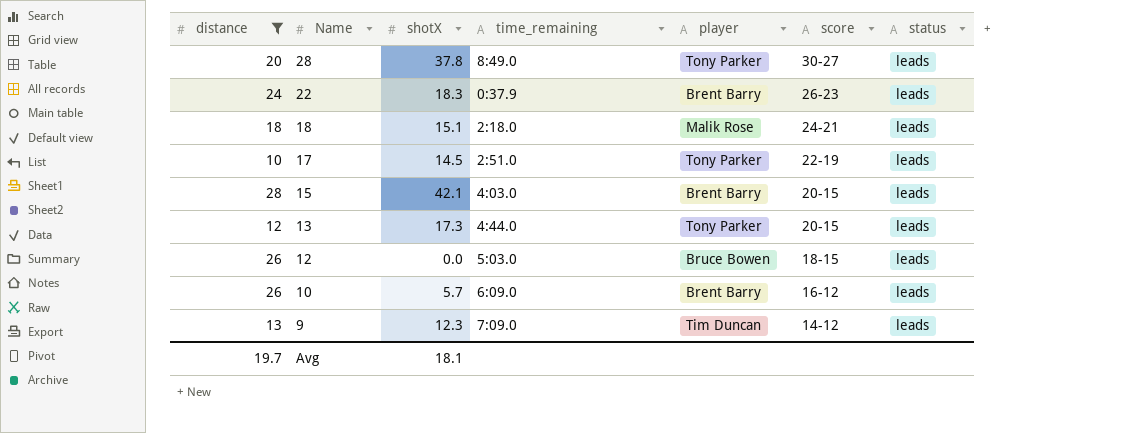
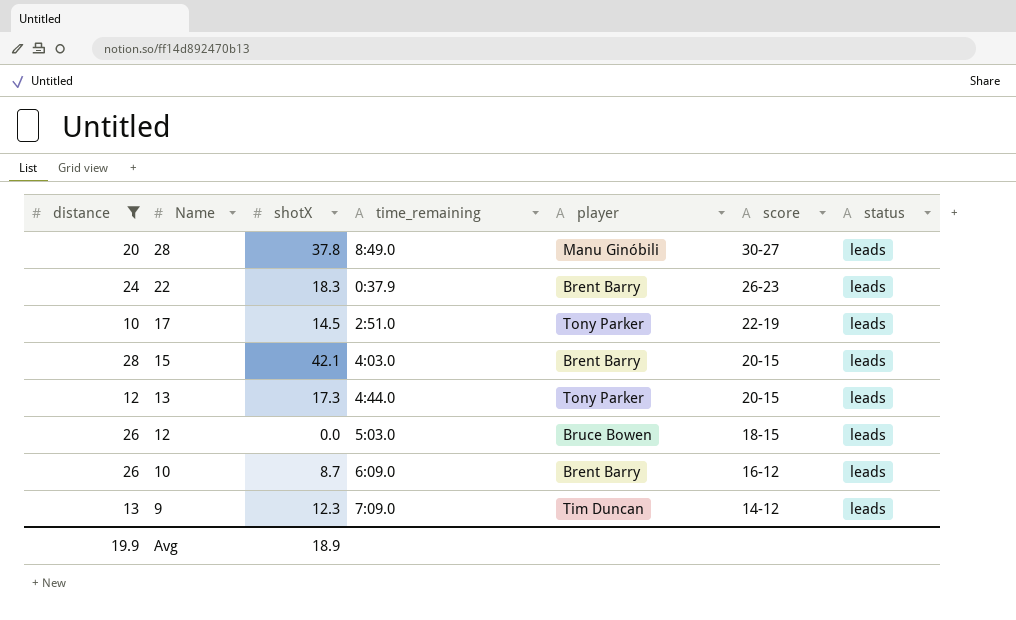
row 18: 18 | 15.1 | 2:18.0 | Malik Rose | 24-21 | leads -> none
28 | player: Tony Parker -> Manu Ginóbili
10 | shotX: 5.7 -> 8.7
Avg | distance: 19.7 -> 19.9
Avg | shotX: 18.1 -> 18.9

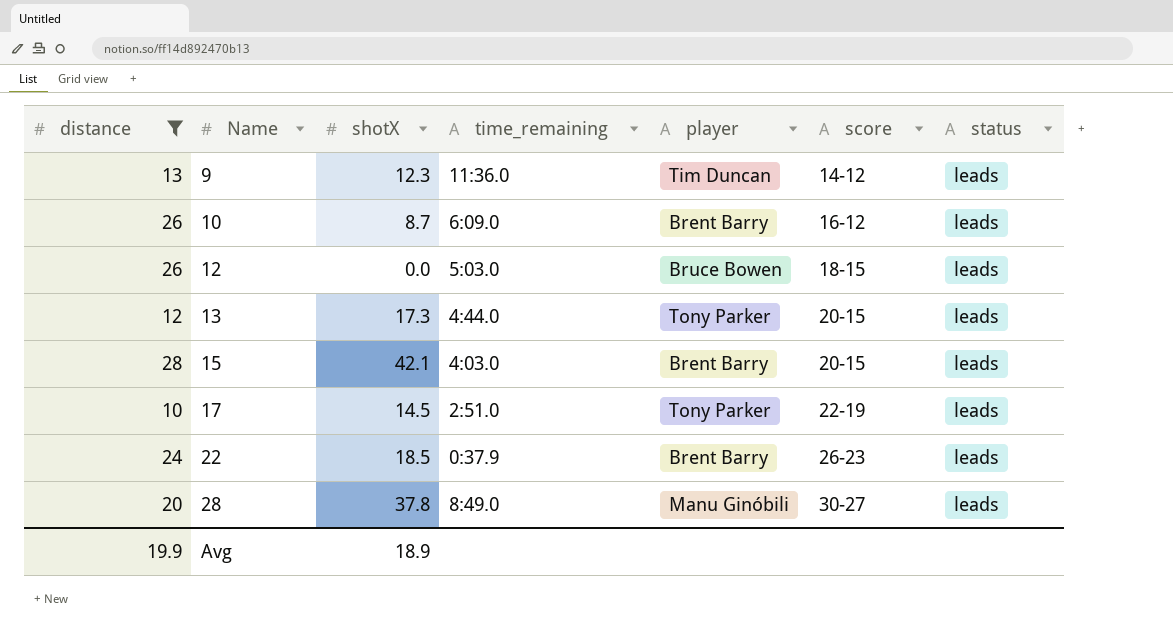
row order: Name descending -> Name ascending
9 | time_remaining: 7:09.0 -> 11:36.0
22 | shotX: 18.3 -> 18.5

